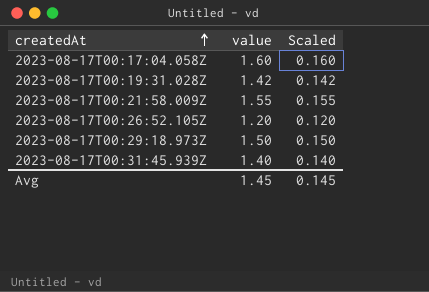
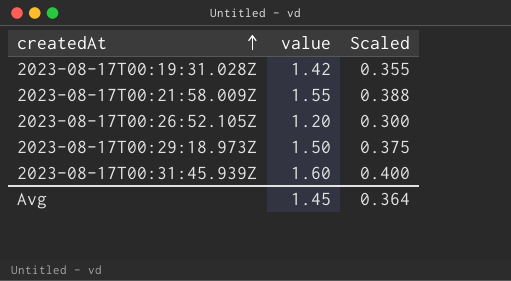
column Scaled | formula: [value] * 0.1 -> [value] * 0.25
row 2023-08-17T00:17:04.058Z: 1.60 | 0.160 -> none
2023-08-17T00:31:45.939Z | value: 1.40 -> 1.60
Avg | Scaled: 0.145 -> 0.364

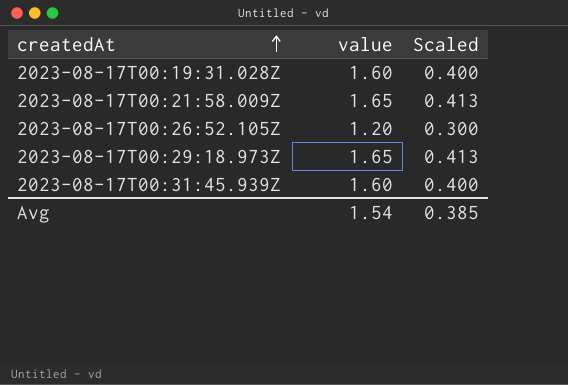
2023-08-17T00:19:31.028Z | value: 1.42 -> 1.60
2023-08-17T00:19:31.028Z | Scaled: 0.355 -> 0.400
2023-08-17T00:21:58.009Z | value: 1.55 -> 1.65
2023-08-17T00:21:58.009Z | Scaled: 0.388 -> 0.413
2023-08-17T00:29:18.973Z | value: 1.50 -> 1.65
2023-08-17T00:29:18.973Z | Scaled: 0.375 -> 0.413
Avg | value: 1.45 -> 1.54
Avg | Scaled: 0.364 -> 0.385

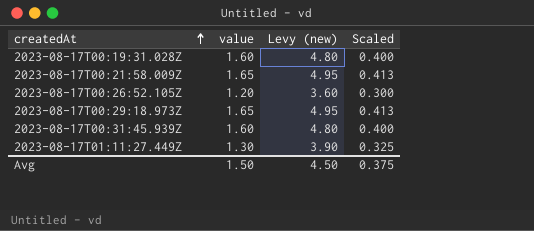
column Levy (new) | formula: none -> [value] * 3
row 2023-08-17T01:11:27.449Z: none -> 1.30 | 3.90 | 0.325
Avg | value: 1.54 -> 1.50
Avg | Scaled: 0.385 -> 0.375

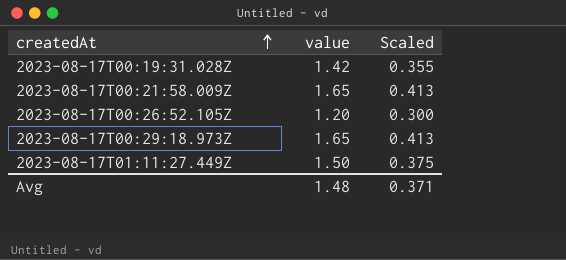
column Levy (new) | formula: [value] * 3 -> none
row 2023-08-17T00:31:45.939Z: 1.60 | 4.80 | 0.400 -> none
2023-08-17T00:19:31.028Z | value: 1.60 -> 1.42
2023-08-17T00:19:31.028Z | Scaled: 0.400 -> 0.355
2023-08-17T01:11:27.449Z | value: 1.30 -> 1.50
2023-08-17T01:11:27.449Z | Scaled: 0.325 -> 0.375
Avg | value: 1.50 -> 1.48
Avg | Scaled: 0.375 -> 0.371

